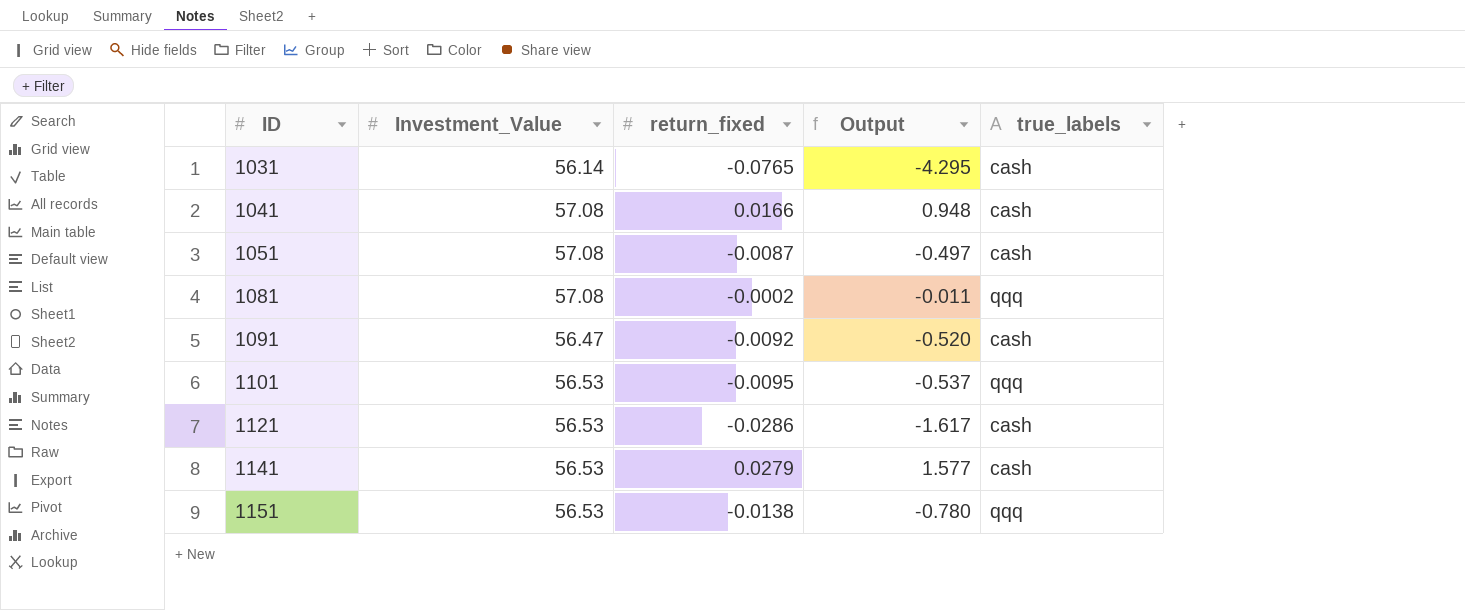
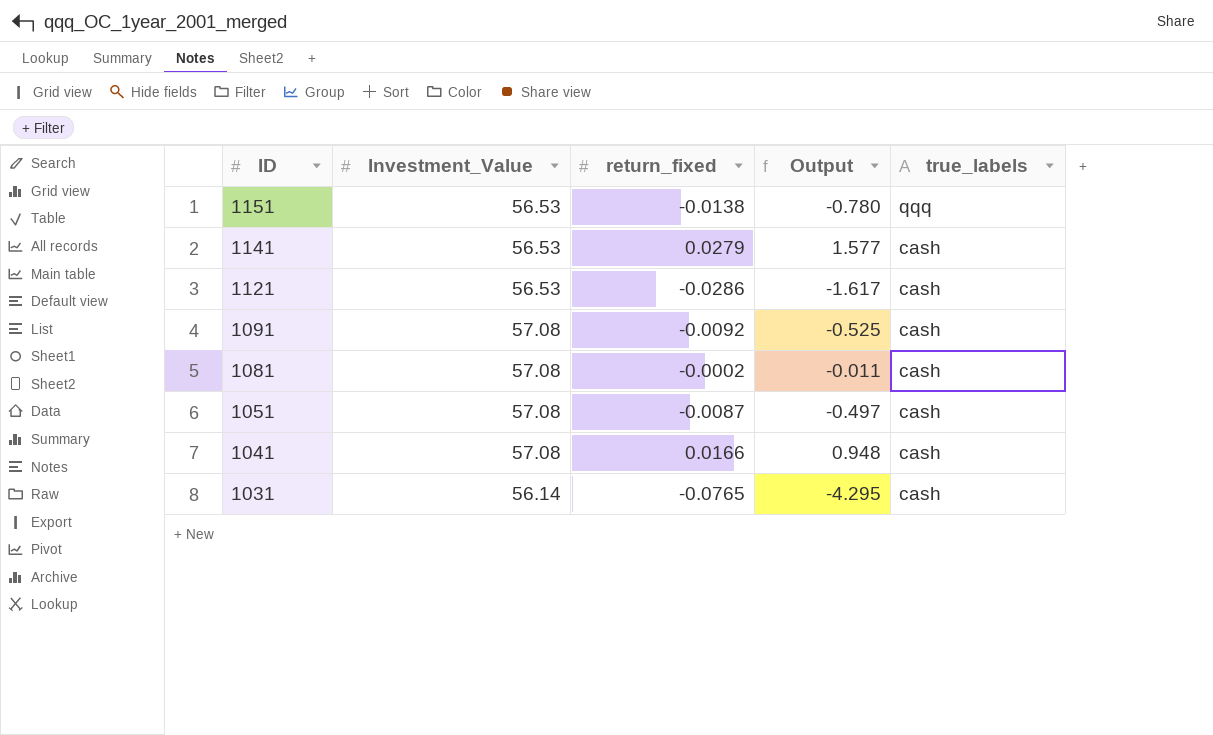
row order: ID ascending -> ID descending
row 1101: 56.53 | -0.0095 | -0.537 | qqq -> none
1091 | Investment_Value: 56.47 -> 57.08
1091 | Output: -0.520 -> -0.525
1081 | true_labels: qqq -> cash

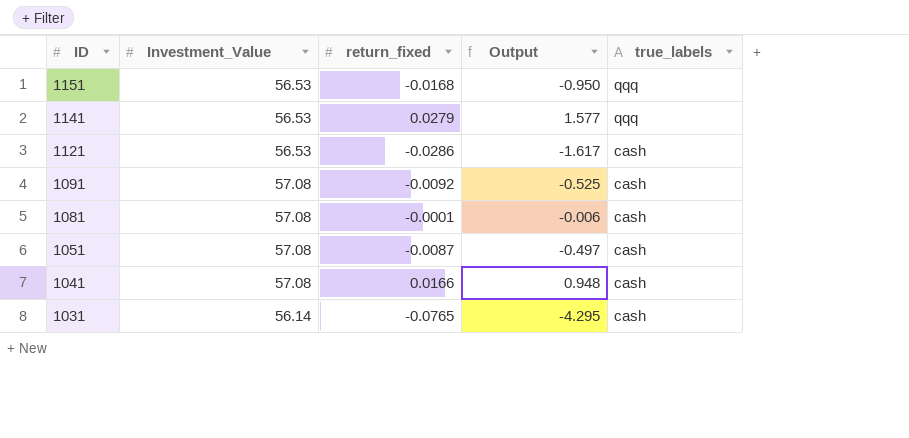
1151 | return_fixed: -0.0138 -> -0.0168
1151 | Output: -0.780 -> -0.950
1141 | true_labels: cash -> qqq
1081 | return_fixed: -0.0002 -> -0.0001
1081 | Output: -0.011 -> -0.006

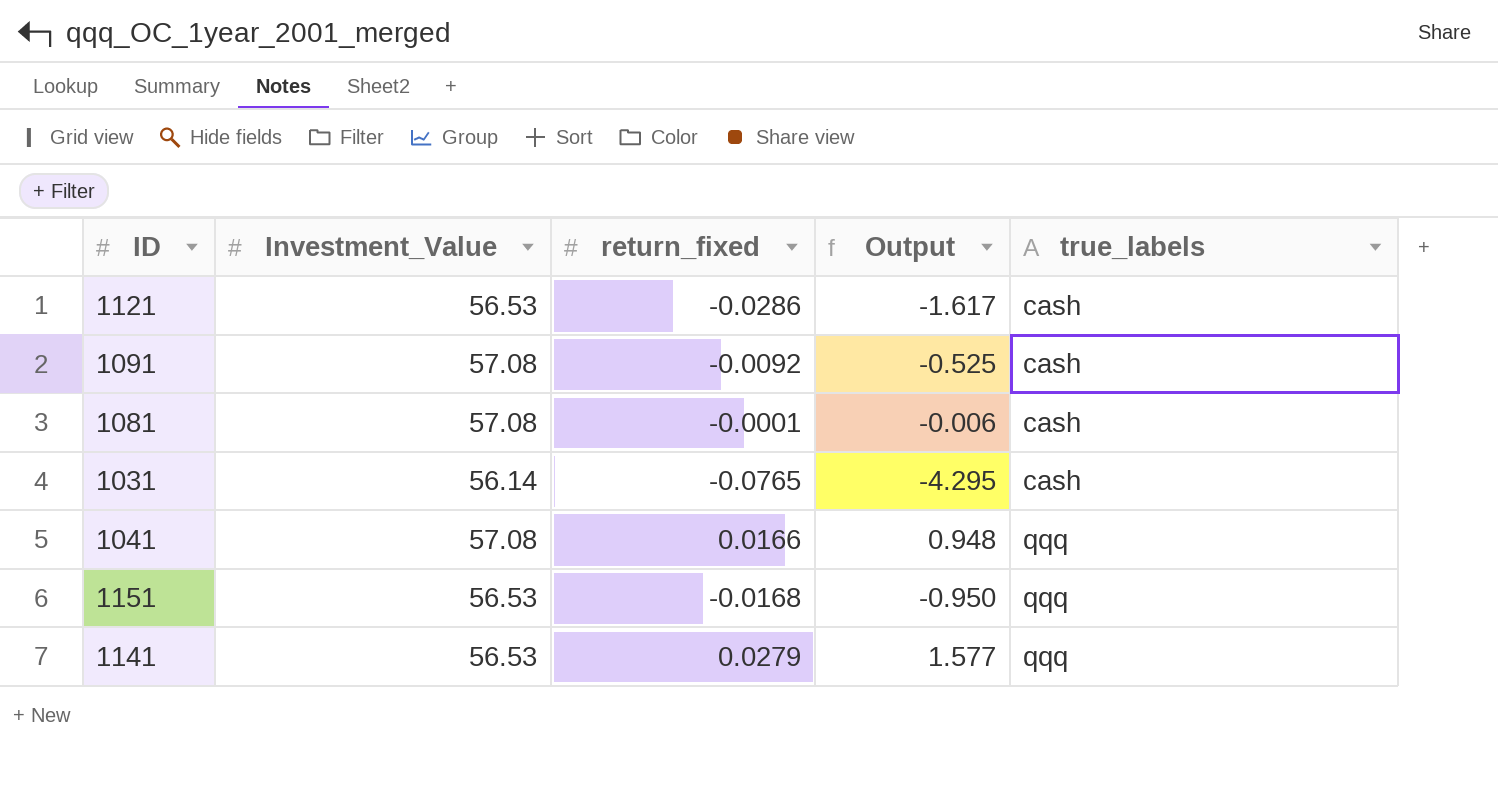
row order: ID descending -> true_labels ascending
row 1051: 57.08 | -0.0087 | -0.497 | cash -> none
1041 | true_labels: cash -> qqq

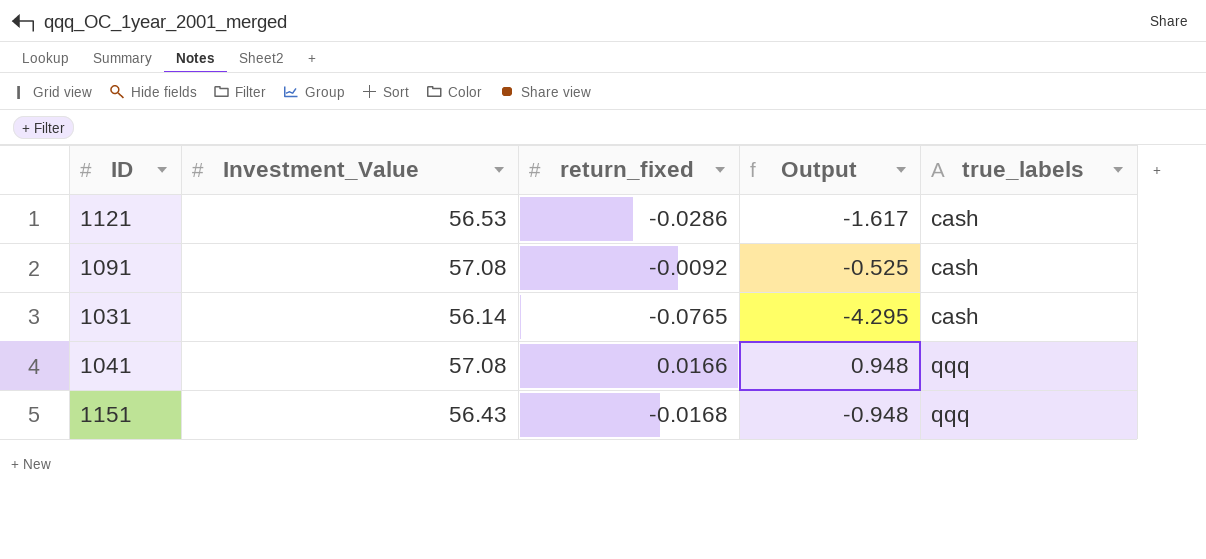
row 1081: 57.08 | -0.0001 | -0.006 | cash -> none
row 1141: 56.53 | 0.0279 | 1.577 | qqq -> none
1151 | Investment_Value: 56.53 -> 56.43
1151 | Output: -0.950 -> -0.948

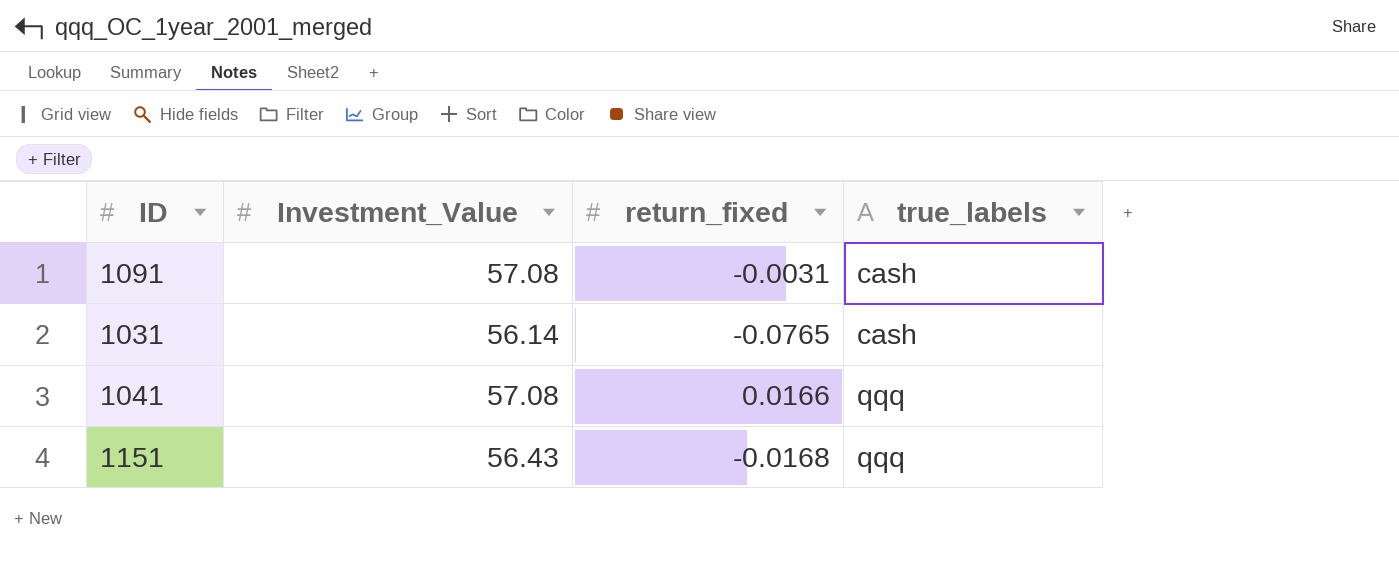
column Output | formula: [Investment_Value] * [return_fixed] -> none
row 1121: 56.53 | -0.0286 | -1.617 | cash -> none
1091 | return_fixed: -0.0092 -> -0.0031

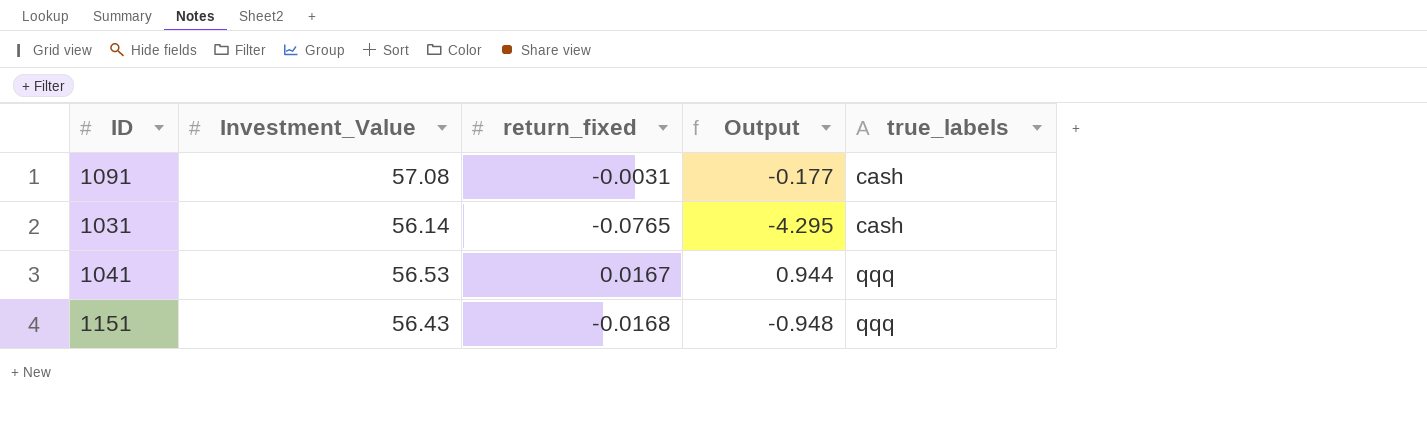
column Output | formula: none -> [Investment_Value] * [return_fixed]
1041 | Investment_Value: 57.08 -> 56.53
1041 | return_fixed: 0.0166 -> 0.0167

